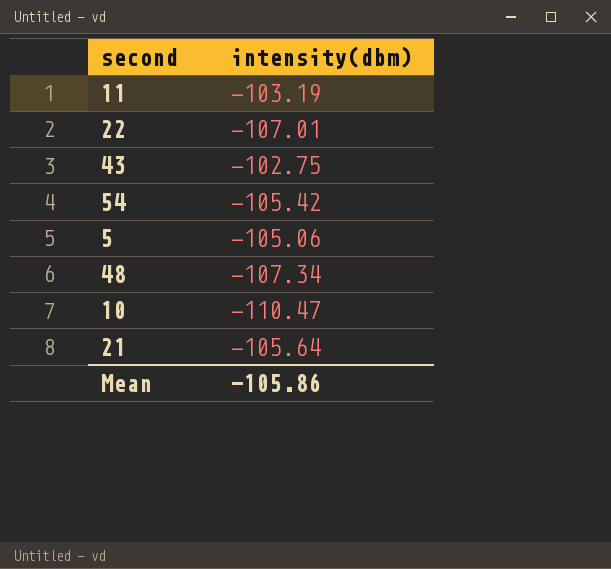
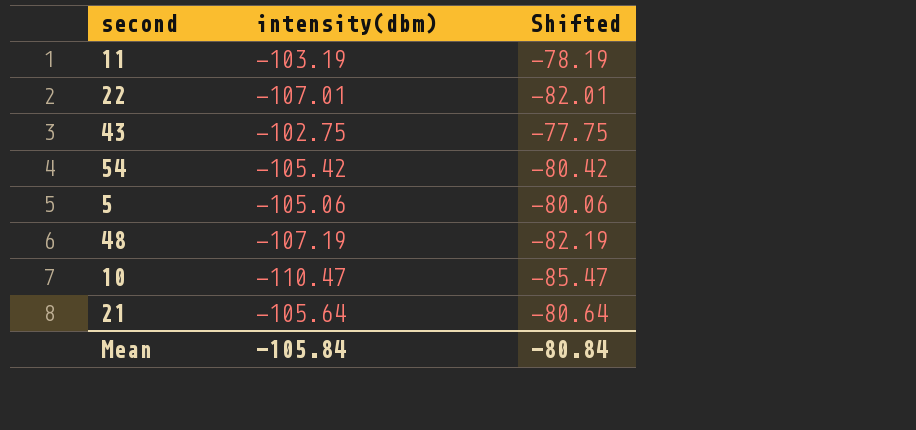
column Shifted | formula: none -> [intensity(dbm)] + 25
48 | intensity(dbm): -107.34 -> -107.19
Mean | intensity(dbm): -105.86 -> -105.84

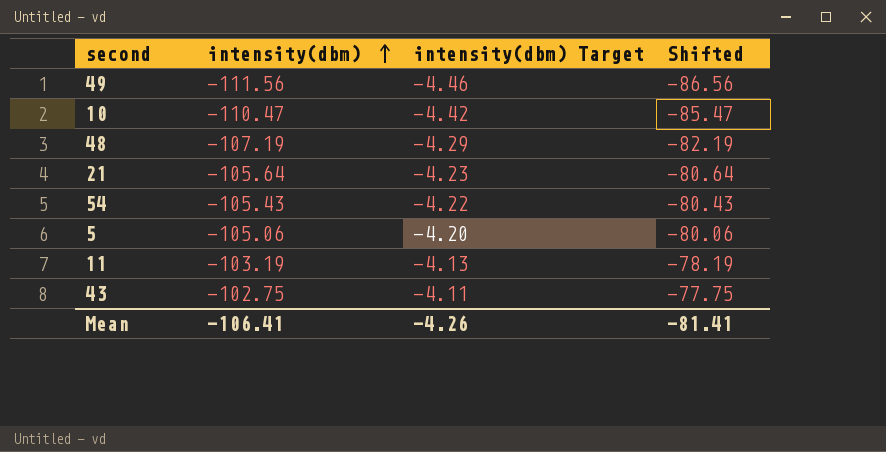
row order: none -> intensity(dbm) ascending
column intensity(dbm) Target | formula: none -> [intensity(dbm)] * 0.04
row 22: -107.01 | -82.01 -> none
row 49: none -> -111.56 | -4.46 | -86.56
54 | intensity(dbm): -105.42 -> -105.43
54 | Shifted: -80.42 -> -80.43
Mean | intensity(dbm): -105.84 -> -106.41
Mean | Shifted: -80.84 -> -81.41

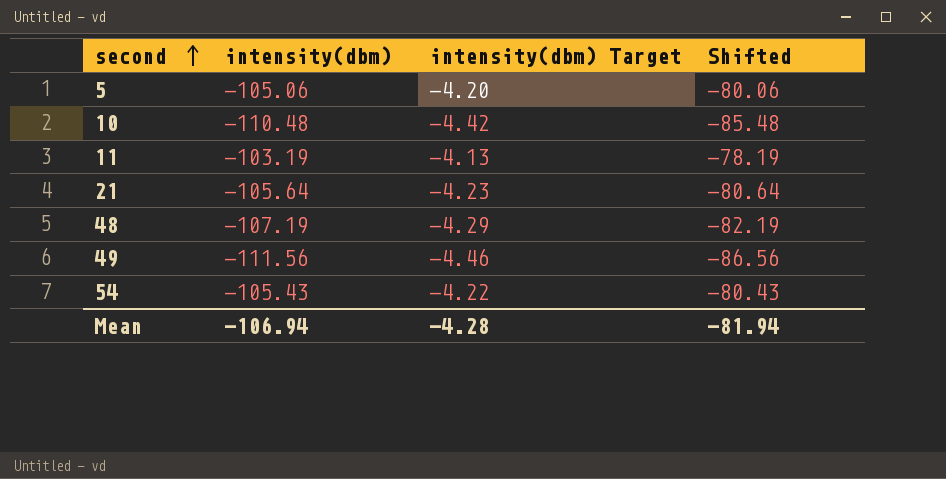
row order: intensity(dbm) ascending -> second ascending
row 43: -102.75 | -4.11 | -77.75 -> none
10 | intensity(dbm): -110.47 -> -110.48
10 | Shifted: -85.47 -> -85.48
Mean | intensity(dbm): -106.41 -> -106.94
Mean | intensity(dbm) Target: -4.26 -> -4.28
Mean | Shifted: -81.41 -> -81.94

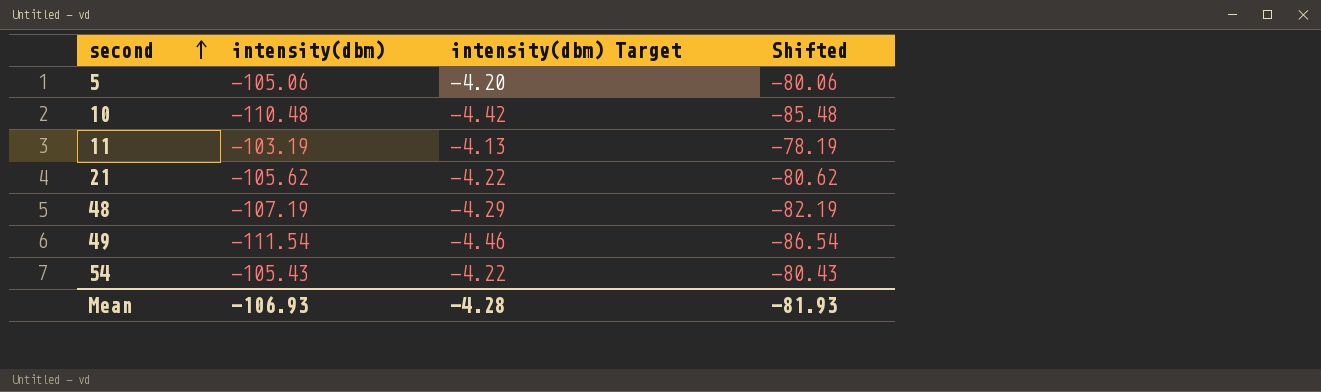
21 | intensity(dbm): -105.64 -> -105.62
21 | intensity(dbm) Target: -4.23 -> -4.22
21 | Shifted: -80.64 -> -80.62
49 | intensity(dbm): -111.56 -> -111.54
49 | Shifted: -86.56 -> -86.54
Mean | intensity(dbm): -106.94 -> -106.93
Mean | Shifted: -81.94 -> -81.93

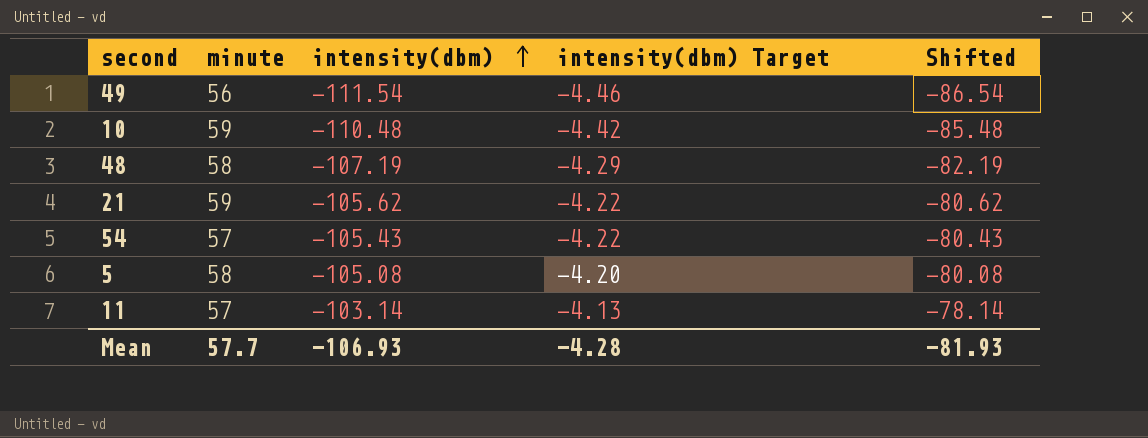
row order: second ascending -> intensity(dbm) ascending
column minute | position: none -> 2
5 | intensity(dbm): -105.06 -> -105.08
5 | Shifted: -80.06 -> -80.08
11 | intensity(dbm): -103.19 -> -103.14
11 | Shifted: -78.19 -> -78.14

